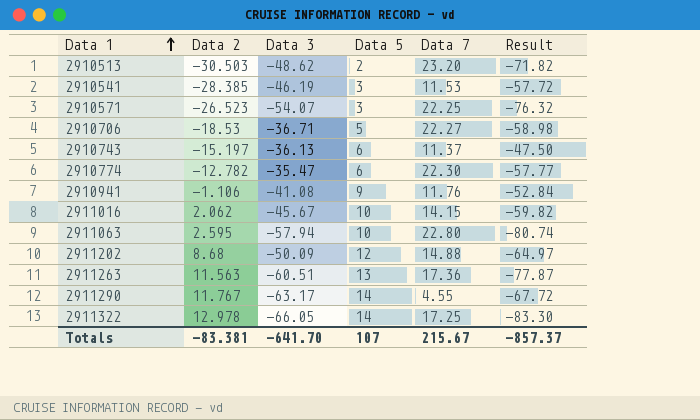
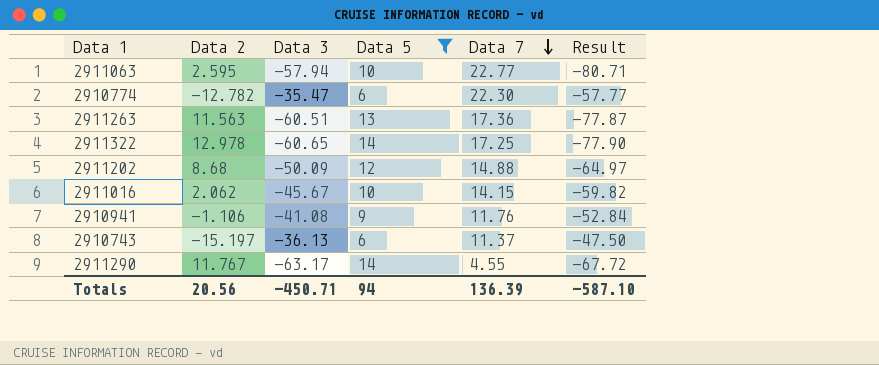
filter: none -> Data 5 >= 6
row order: Data 1 ascending -> Data 7 descending
2911063 | Data 7: 22.80 -> 22.77
2911063 | Result: -80.74 -> -80.71
2911322 | Data 3: -66.05 -> -60.65
2911322 | Result: -83.30 -> -77.90
Totals | Data 2: -83.381 -> 20.56
Totals | Data 3: -641.70 -> -450.71
Totals | Data 5: 107 -> 94
Totals | Data 7: 215.67 -> 136.39
Totals | Result: -857.37 -> -587.10

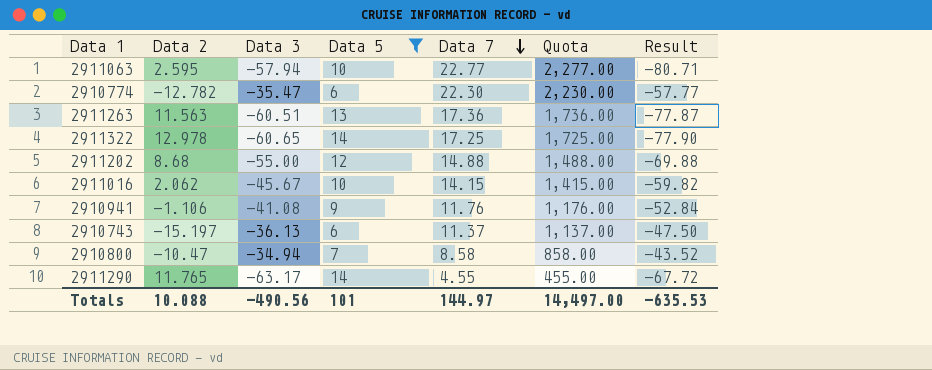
column Quota | formula: none -> [Data 7] * 100
2911202 | Data 3: -50.09 -> -55.00
2911202 | Result: -64.97 -> -69.88
row 2910800: none -> -10.47 | -34.94 | 7 | 8.58 | 858.00 | -43.52
2911290 | Data 2: 11.767 -> 11.765
Totals | Data 2: 20.56 -> 10.088
Totals | Data 3: -450.71 -> -490.56
Totals | Data 5: 94 -> 101
Totals | Data 7: 136.39 -> 144.97
Totals | Result: -587.10 -> -635.53

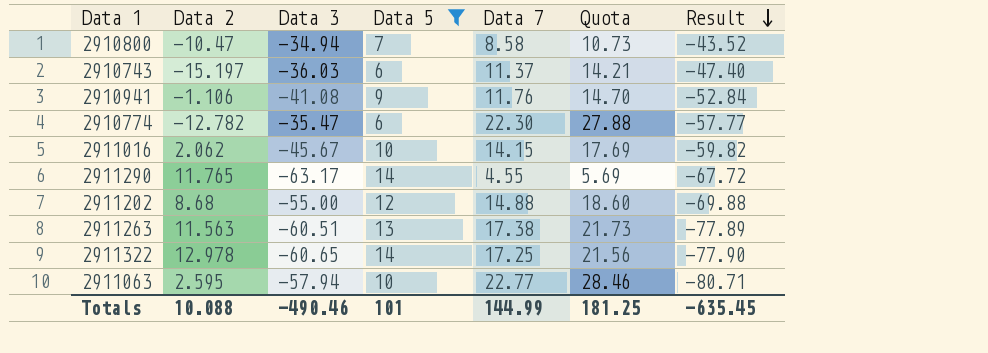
row order: Data 7 descending -> Result descending
column Quota | formula: [Data 7] * 100 -> [Data 7] * 1.25
2910743 | Data 3: -36.13 -> -36.03
2910743 | Result: -47.50 -> -47.40
2911263 | Data 7: 17.36 -> 17.38
2911263 | Result: -77.87 -> -77.89
Totals | Data 3: -490.56 -> -490.46
Totals | Data 7: 144.97 -> 144.99
Totals | Quota: 14,497.00 -> 181.25
Totals | Result: -635.53 -> -635.45

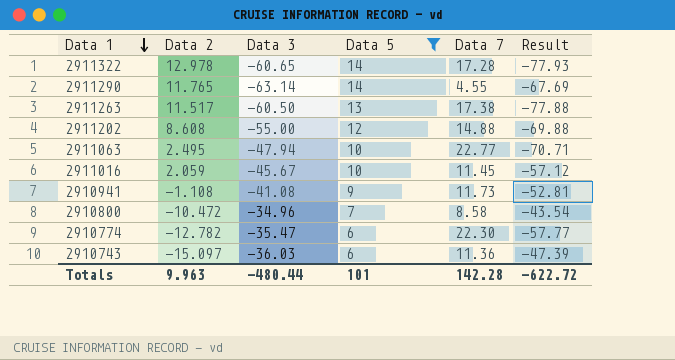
row order: Result descending -> Data 1 descending
column Quota | formula: [Data 7] * 1.25 -> none
2911322 | Data 7: 17.25 -> 17.28
2911322 | Result: -77.90 -> -77.93
2911290 | Data 3: -63.17 -> -63.14
2911290 | Result: -67.72 -> -67.69
2911263 | Data 2: 11.563 -> 11.517
2911263 | Data 3: -60.51 -> -60.50
2911263 | Result: -77.89 -> -77.88
2911202 | Data 2: 8.68 -> 8.608
2911063 | Data 2: 2.595 -> 2.495
2911063 | Data 3: -57.94 -> -47.94
2911063 | Result: -80.71 -> -70.71
2911016 | Data 2: 2.062 -> 2.059
2911016 | Data 7: 14.15 -> 11.45
2911016 | Result: -59.82 -> -57.12
2910941 | Data 2: -1.106 -> -1.108
2910941 | Data 7: 11.76 -> 11.73
2910941 | Result: -52.84 -> -52.81
2910800 | Data 2: -10.47 -> -10.472
2910800 | Data 3: -34.94 -> -34.96
2910800 | Result: -43.52 -> -43.54
2910743 | Data 2: -15.197 -> -15.097
2910743 | Data 7: 11.37 -> 11.36
2910743 | Result: -47.40 -> -47.39
Totals | Data 2: 10.088 -> 9.963
Totals | Data 3: -490.46 -> -480.44
Totals | Data 7: 144.99 -> 142.28
Totals | Result: -635.45 -> -622.72

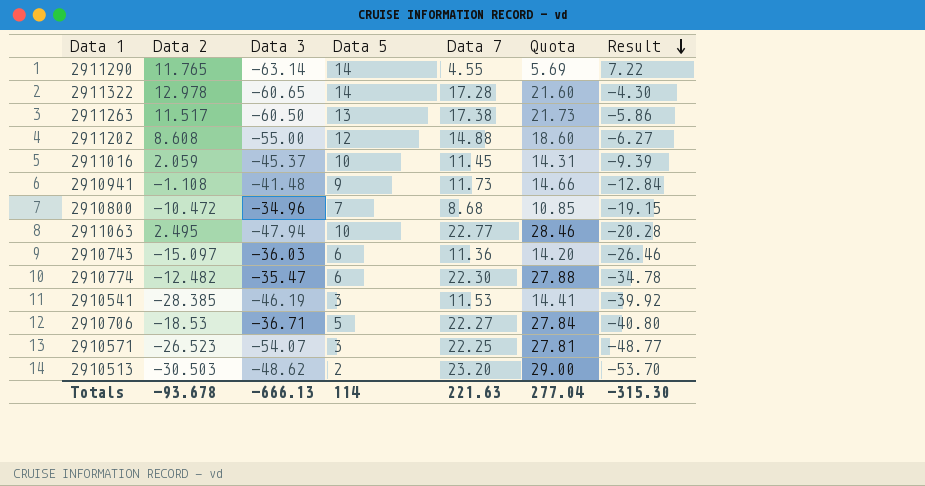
filter: Data 5 >= 6 -> none
row order: Data 1 descending -> Result descending
column Quota | formula: none -> [Data 7] * 1.25
column Result | formula: [Data 3] - [Data 7] -> [Data 2] - [Data 7]
2911016 | Data 3: -45.67 -> -45.37
2910941 | Data 3: -41.08 -> -41.48
2910800 | Data 7: 8.58 -> 8.68
2910774 | Data 2: -12.782 -> -12.482
Totals | Data 2: 9.963 -> -93.678
Totals | Data 3: -480.44 -> -666.13
Totals | Data 5: 101 -> 114
Totals | Data 7: 142.28 -> 221.63
Totals | Result: -622.72 -> -315.30

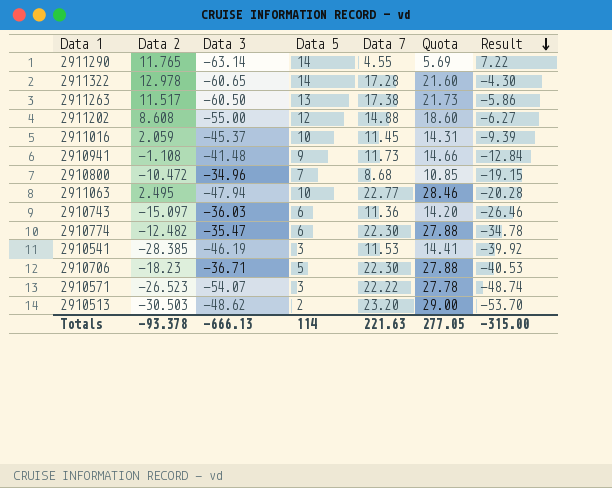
2910706 | Data 2: -18.53 -> -18.23
2910706 | Data 7: 22.27 -> 22.30
2910706 | Quota: 27.84 -> 27.88
2910706 | Result: -40.80 -> -40.53
2910571 | Data 7: 22.25 -> 22.22
2910571 | Quota: 27.81 -> 27.78
2910571 | Result: -48.77 -> -48.74
Totals | Data 2: -93.678 -> -93.378
Totals | Quota: 277.04 -> 277.05
Totals | Result: -315.30 -> -315.00

